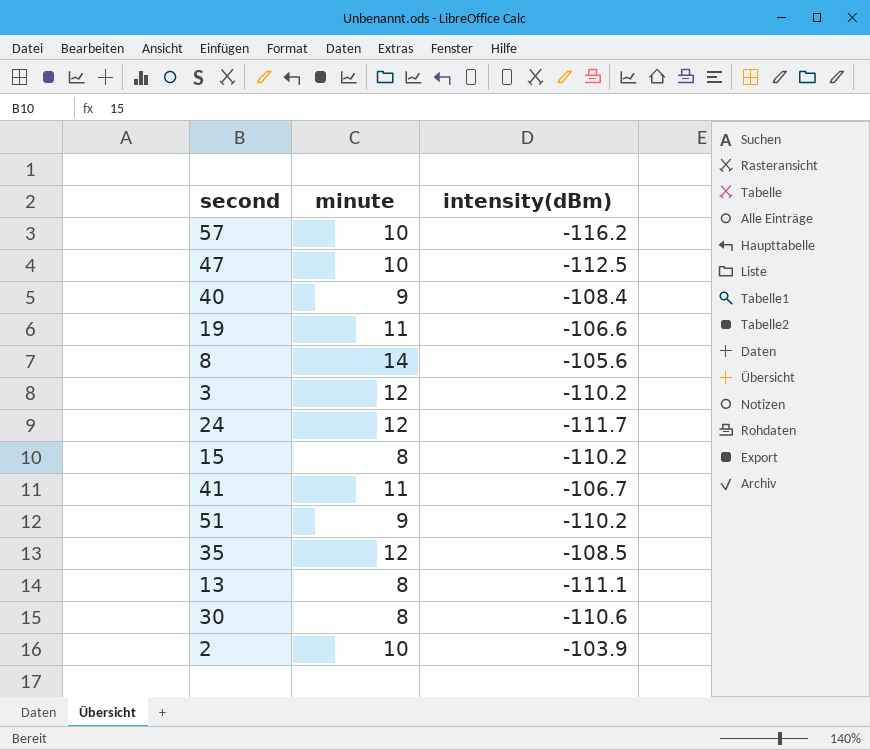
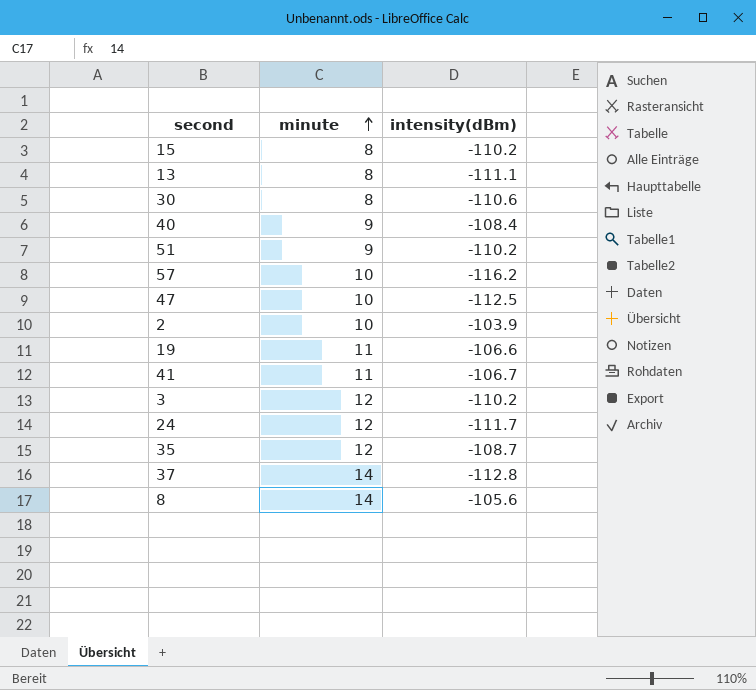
row order: none -> minute ascending
35 | intensity(dBm): -108.5 -> -108.7
row 37: none -> 14 | -112.8

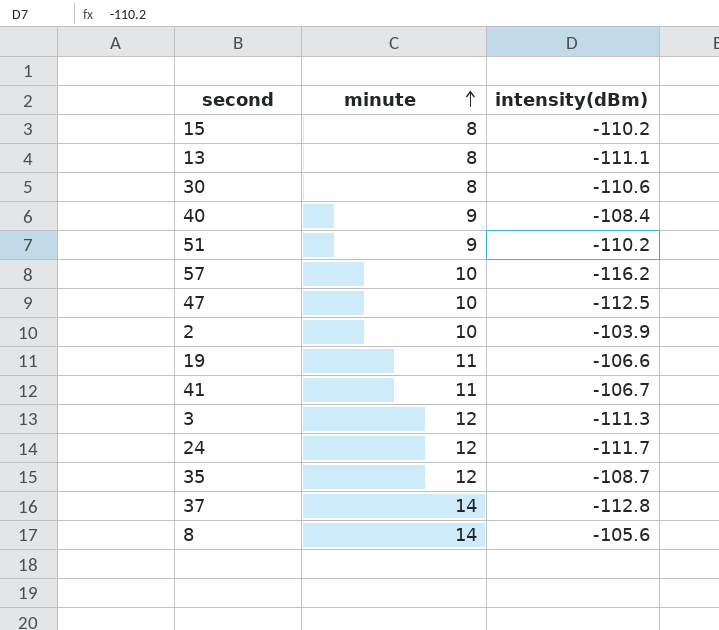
3 | intensity(dBm): -110.2 -> -111.3

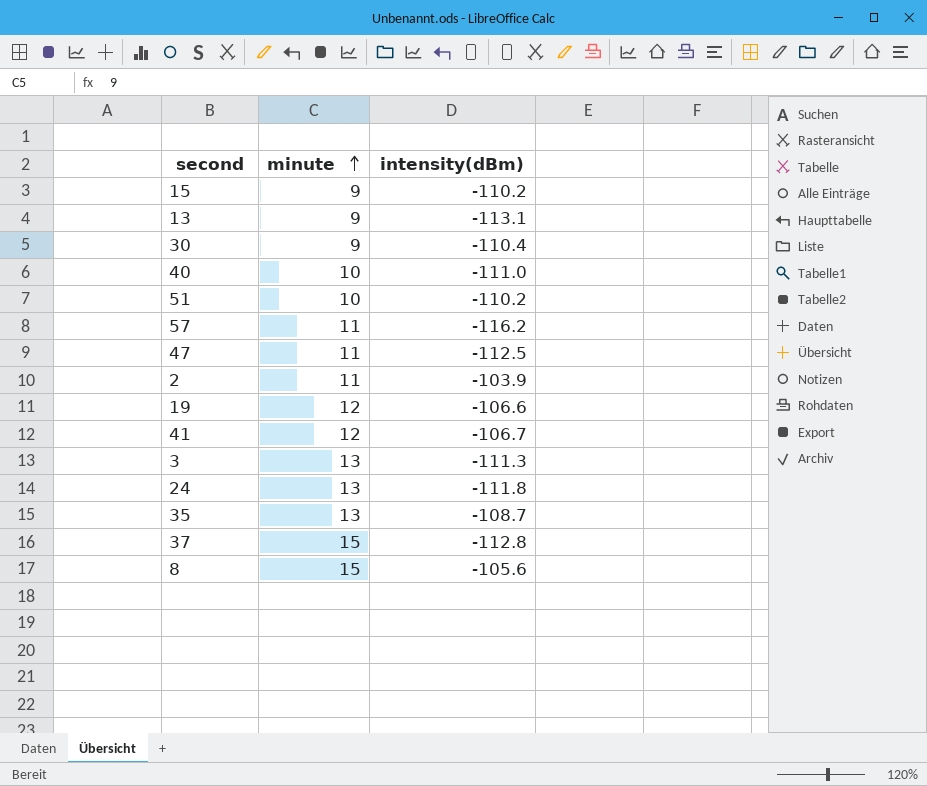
15 | minute: 8 -> 9
13 | minute: 8 -> 9
13 | intensity(dBm): -111.1 -> -113.1
30 | minute: 8 -> 9
30 | intensity(dBm): -110.6 -> -110.4
40 | minute: 9 -> 10
40 | intensity(dBm): -108.4 -> -111.0
51 | minute: 9 -> 10
57 | minute: 10 -> 11
47 | minute: 10 -> 11
2 | minute: 10 -> 11
19 | minute: 11 -> 12
41 | minute: 11 -> 12
3 | minute: 12 -> 13
24 | minute: 12 -> 13
24 | intensity(dBm): -111.7 -> -111.8
35 | minute: 12 -> 13
37 | minute: 14 -> 15
8 | minute: 14 -> 15

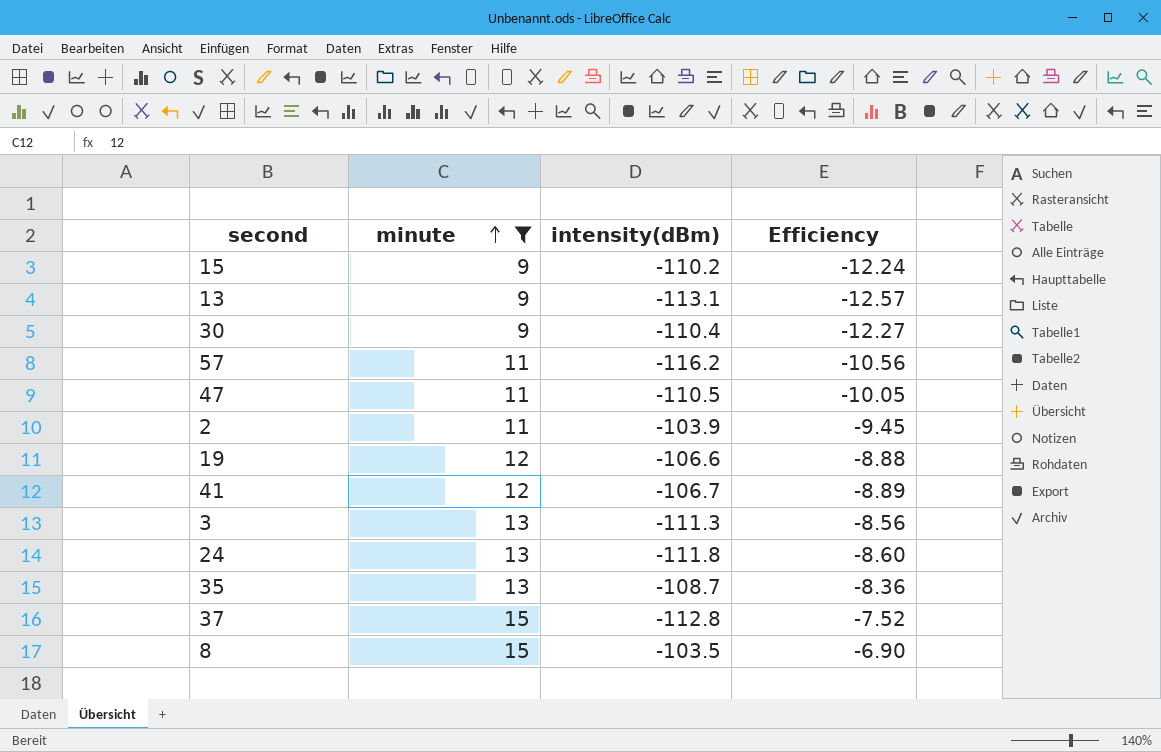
filter: none -> minute != 10
column Efficiency | formula: none -> [intensity(dBm)] / [minute]
47 | intensity(dBm): -112.5 -> -110.5
8 | intensity(dBm): -105.6 -> -103.5

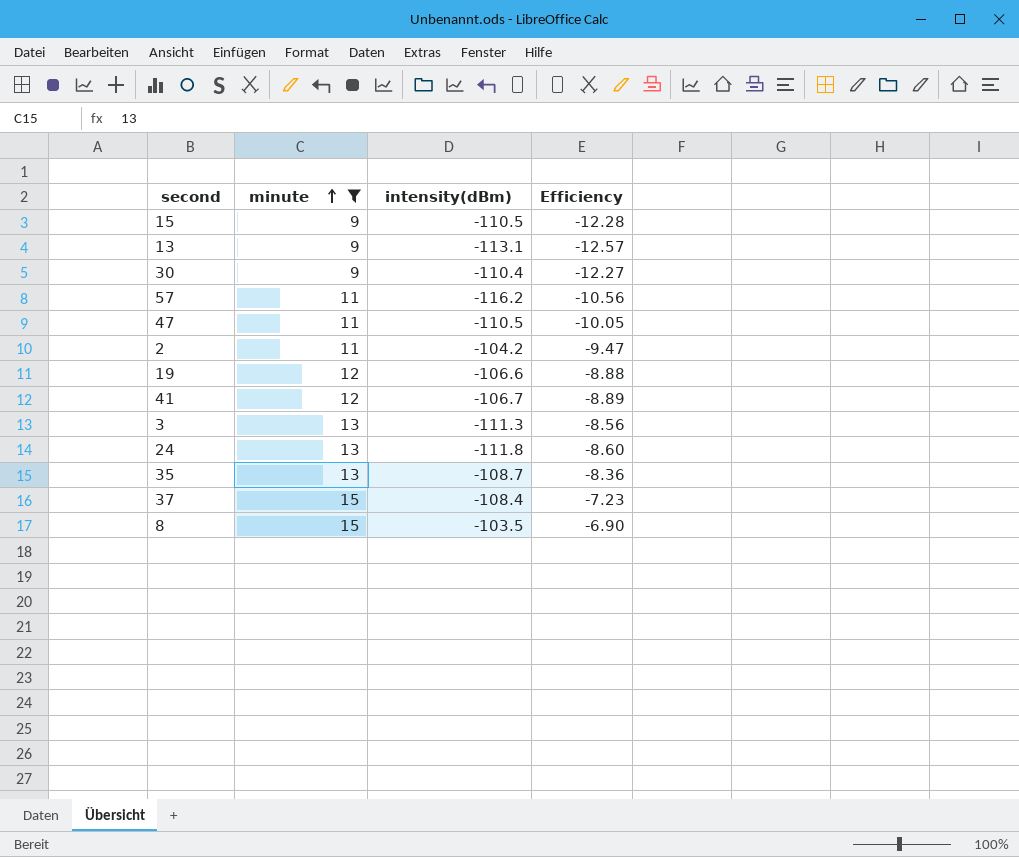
15 | intensity(dBm): -110.2 -> -110.5
15 | Efficiency: -12.24 -> -12.28
2 | intensity(dBm): -103.9 -> -104.2
2 | Efficiency: -9.45 -> -9.47
37 | intensity(dBm): -112.8 -> -108.4
37 | Efficiency: -7.52 -> -7.23

